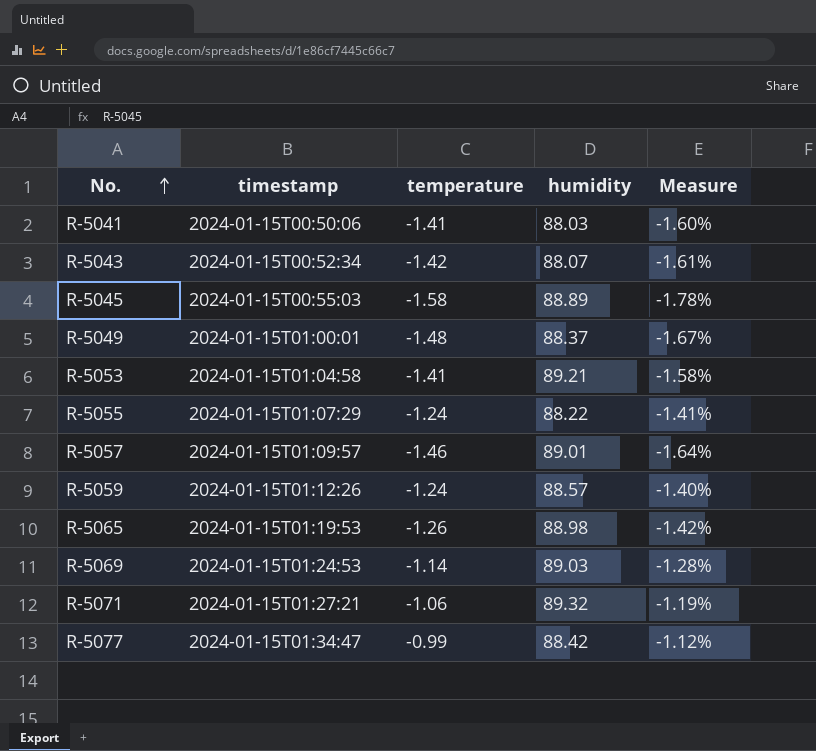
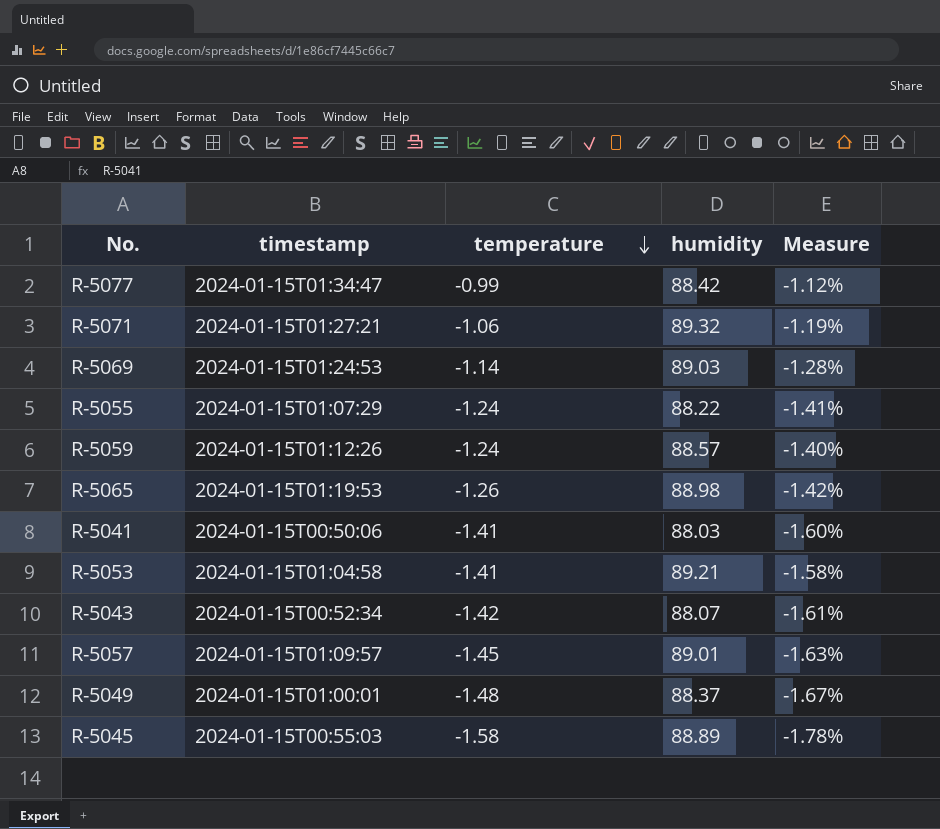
row order: No. ascending -> temperature descending
R-5057 | temperature: -1.46 -> -1.45
R-5057 | Measure: -1.64% -> -1.63%

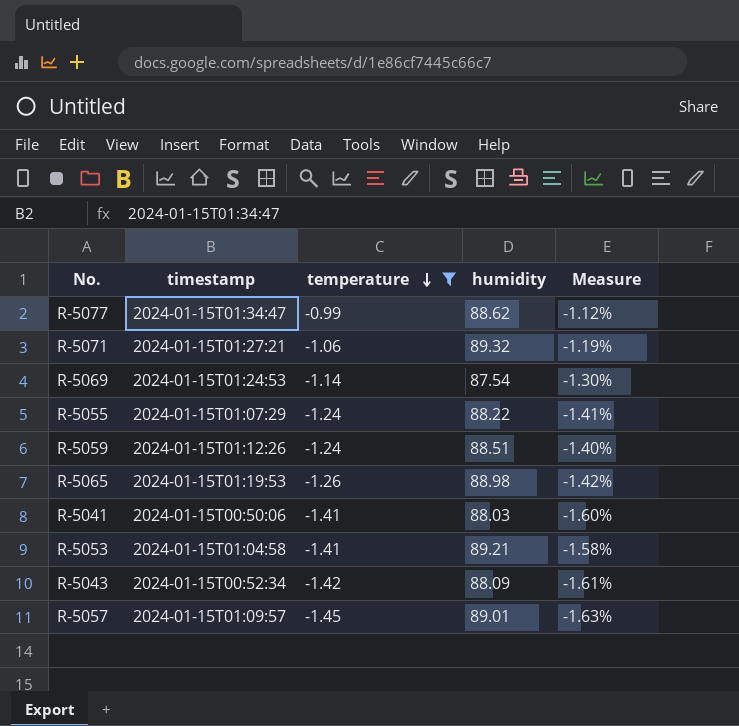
filter: none -> temperature >= -1.45
R-5077 | humidity: 88.42 -> 88.62
R-5069 | humidity: 89.03 -> 87.54
R-5069 | Measure: -1.28% -> -1.30%
R-5059 | humidity: 88.57 -> 88.51
R-5043 | humidity: 88.07 -> 88.09

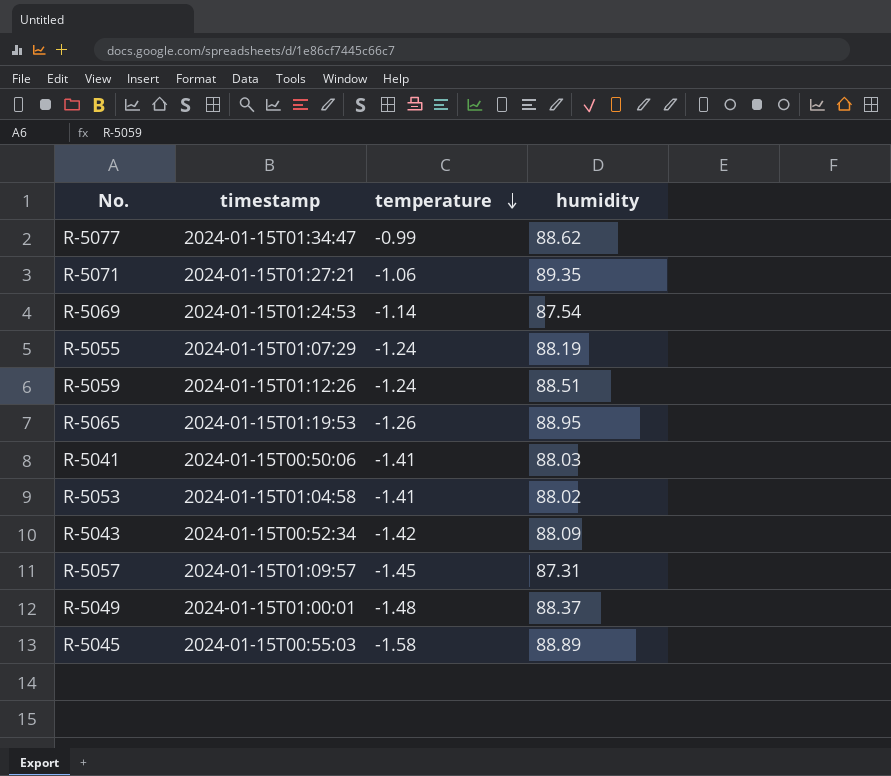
filter: temperature >= -1.45 -> none
column Measure | formula: [temperature] / [humidity] -> none
R-5071 | humidity: 89.32 -> 89.35
R-5055 | humidity: 88.22 -> 88.19
R-5065 | humidity: 88.98 -> 88.95
R-5053 | humidity: 89.21 -> 88.02
R-5057 | humidity: 89.01 -> 87.31

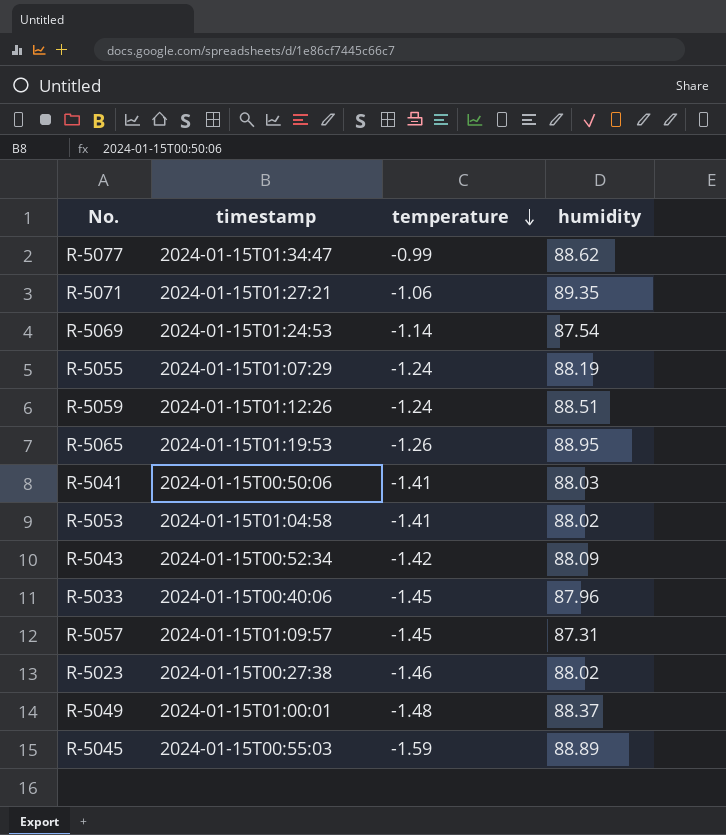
row R-5033: none -> 2024-01-15T00:40:06 | -1.45 | 87.96
row R-5023: none -> 2024-01-15T00:27:38 | -1.46 | 88.02
R-5045 | temperature: -1.58 -> -1.59

